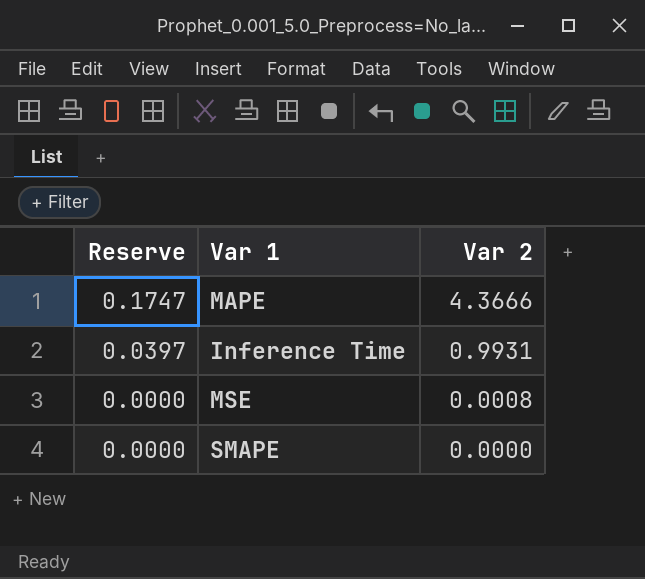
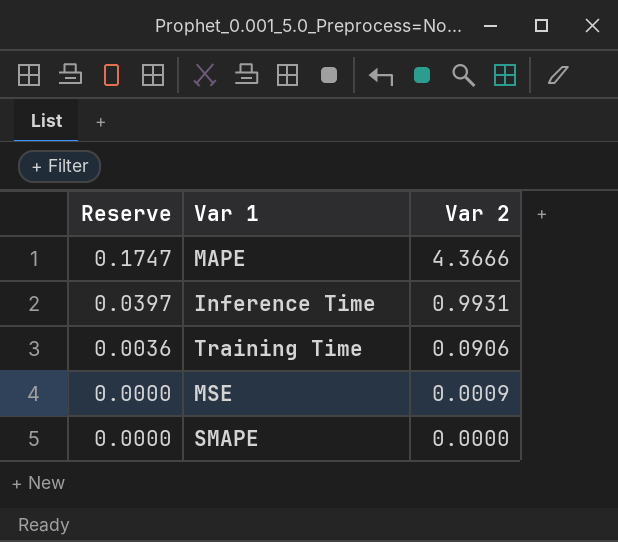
row Training Time: none -> 0.0036 | 0.0906
MSE | Var 2: 0.0008 -> 0.0009

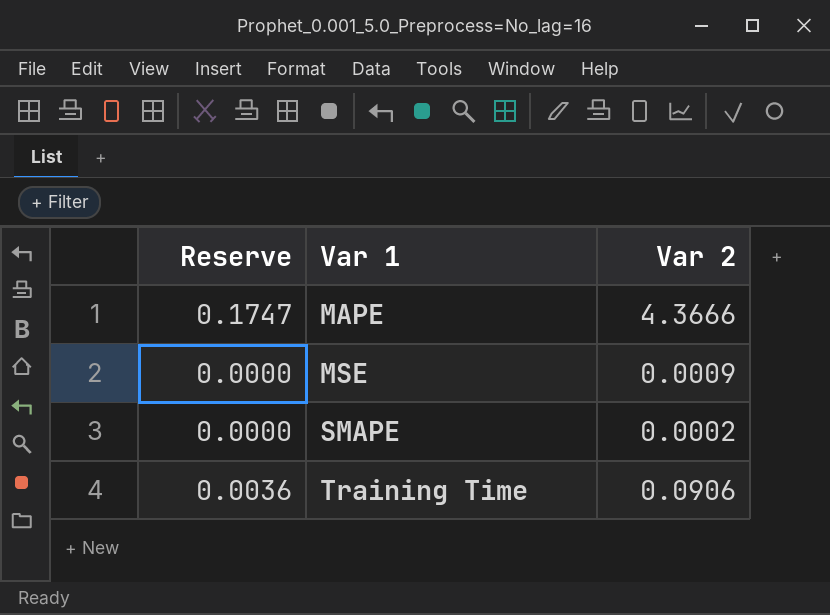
row order: Reserve descending -> Var 1 ascending
row Inference Time: 0.0397 | 0.9931 -> none
SMAPE | Var 2: 0.0000 -> 0.0002

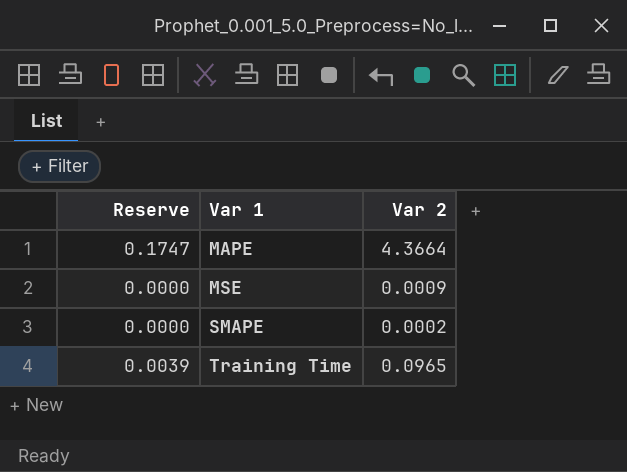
MAPE | Var 2: 4.3666 -> 4.3664
Training Time | Reserve: 0.0036 -> 0.0039
Training Time | Var 2: 0.0906 -> 0.0965

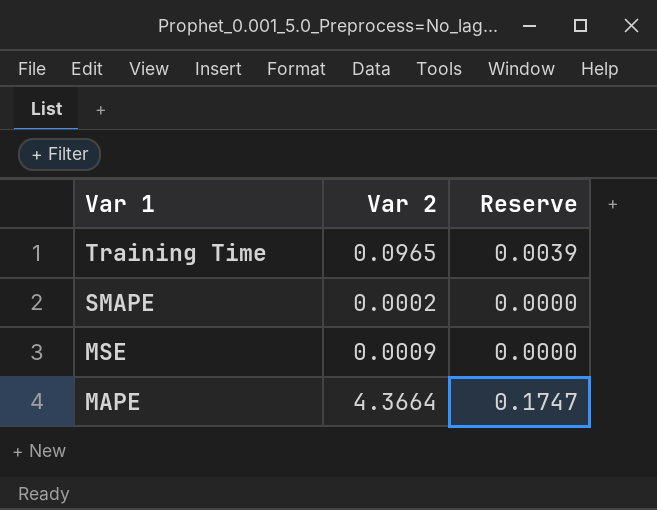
row order: Var 1 ascending -> Var 1 descending
column Reserve | position: 1 -> 3

